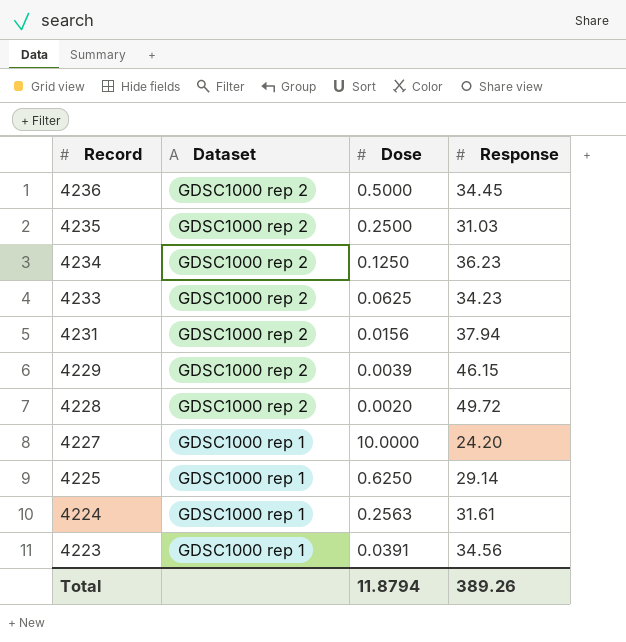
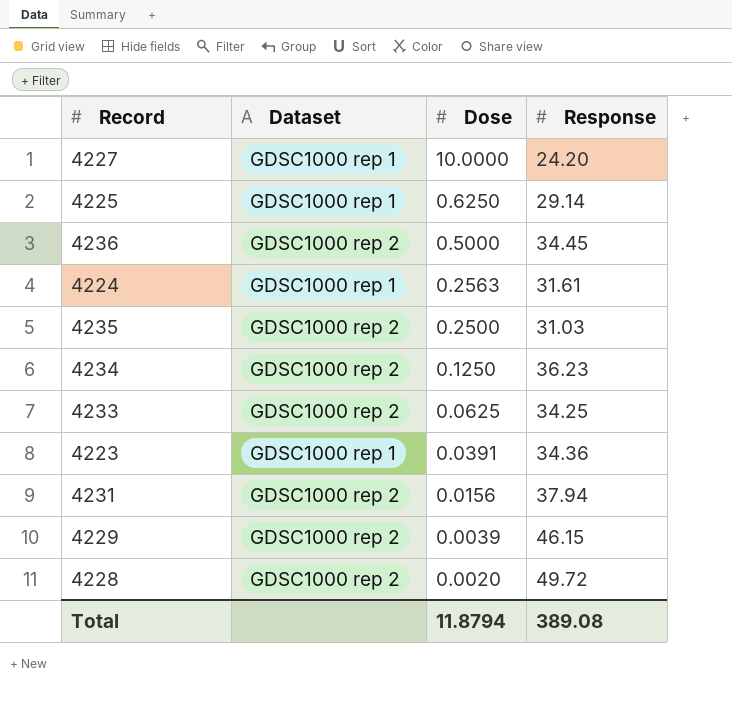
row order: Record descending -> Dose descending
4233 | Response: 34.23 -> 34.25
4223 | Response: 34.56 -> 34.36
Total | Response: 389.26 -> 389.08

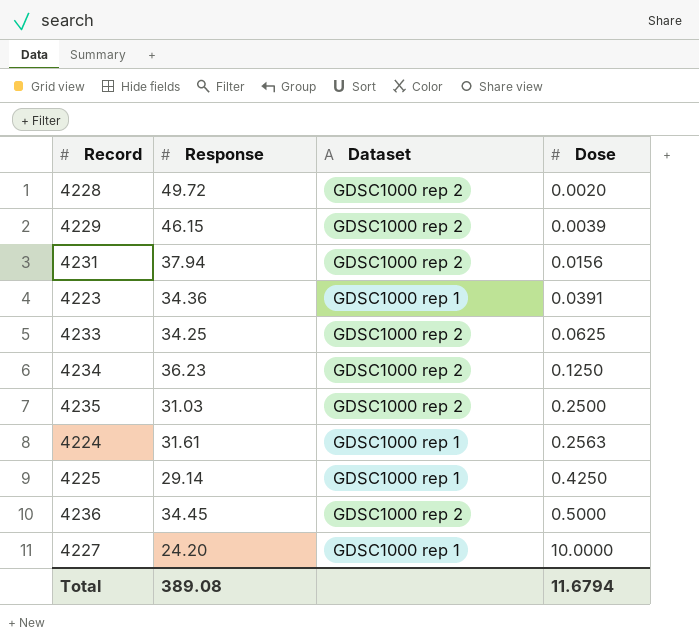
row order: Dose descending -> Dose ascending
column Response | position: 4 -> 2
4225 | Dose: 0.6250 -> 0.4250
Total | Dose: 11.8794 -> 11.6794

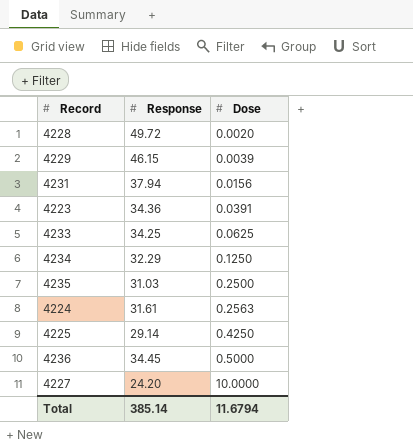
column Dataset | position: 3 -> none
4234 | Response: 36.23 -> 32.29
Total | Response: 389.08 -> 385.14

